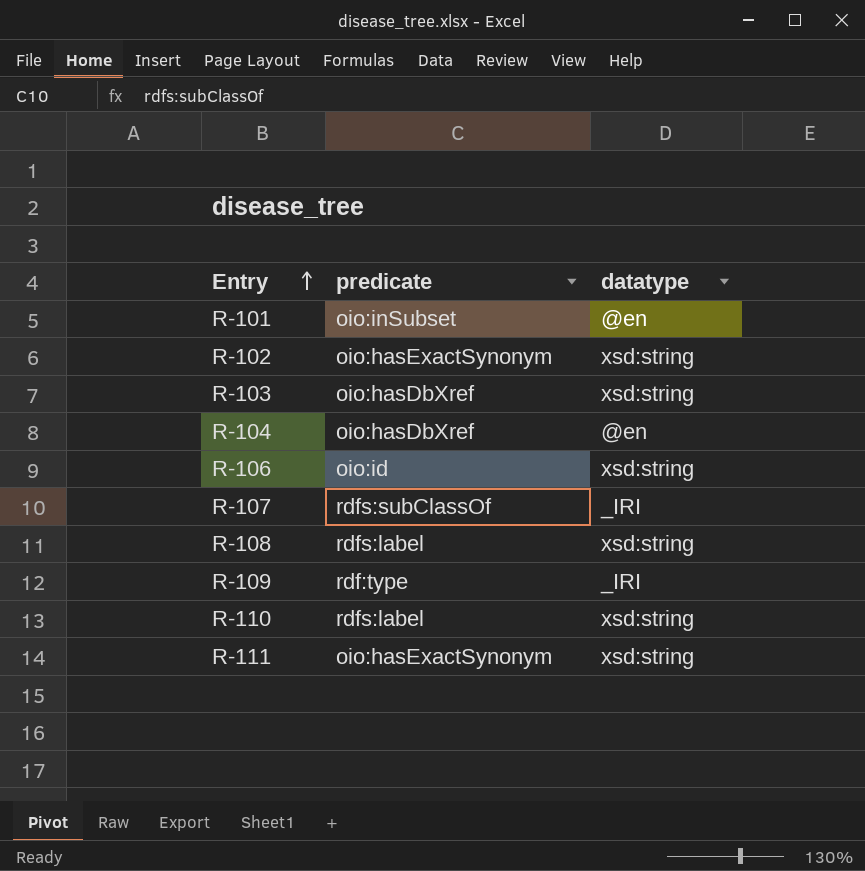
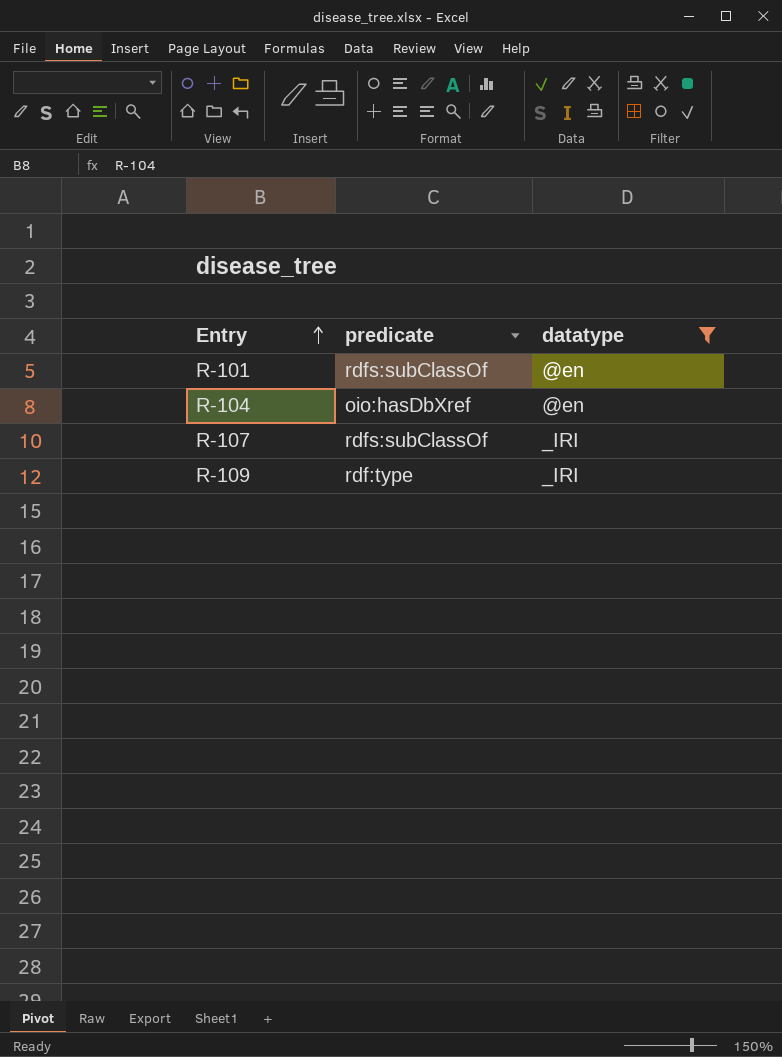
filter: none -> datatype != xsd:string
R-101 | predicate: oio:inSubset -> rdfs:subClassOf

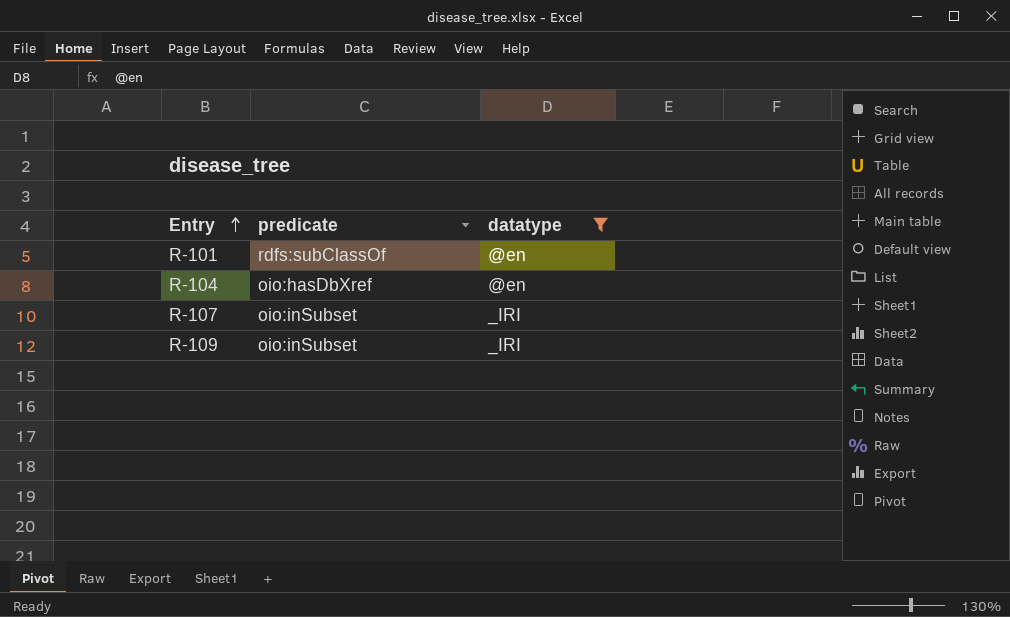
R-107 | predicate: rdfs:subClassOf -> oio:inSubset
R-109 | predicate: rdf:type -> oio:inSubset

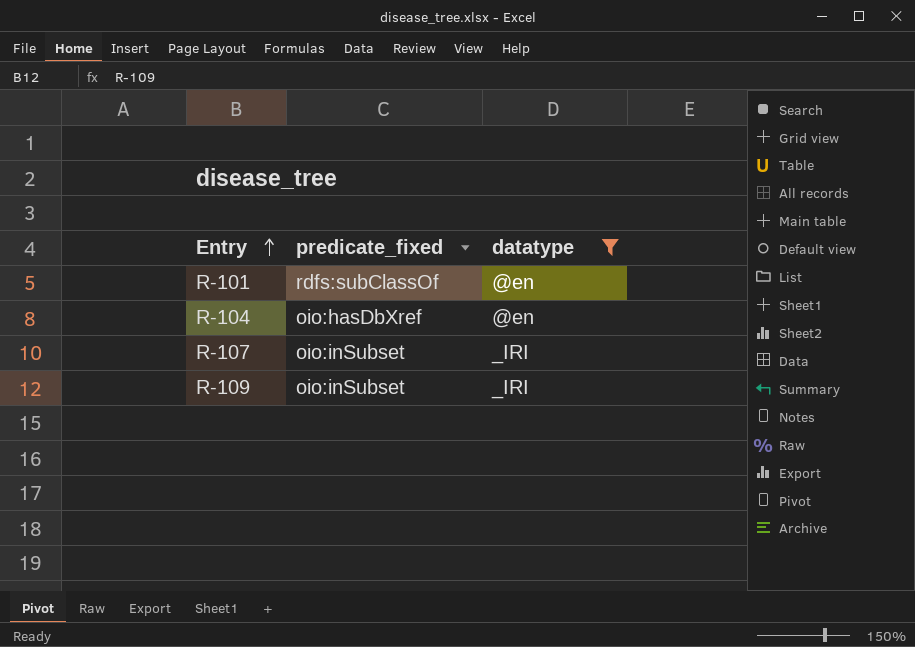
column name: predicate -> predicate_fixed

